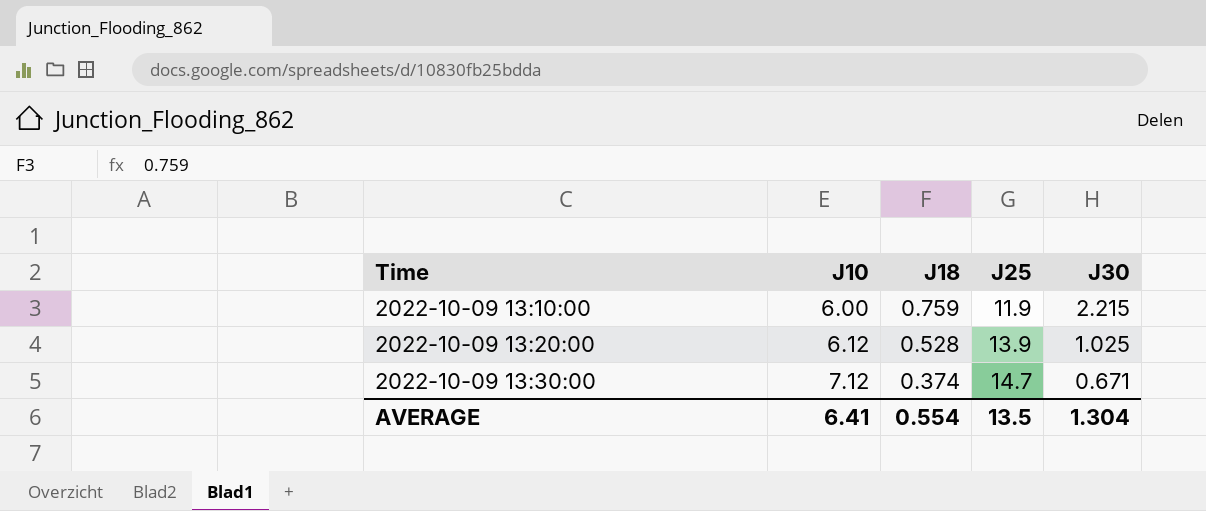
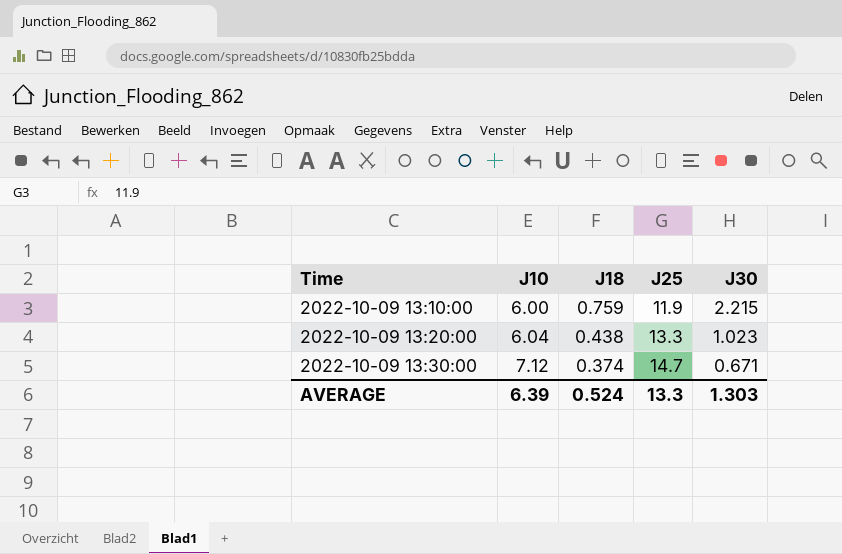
2022-10-09 13:20:00 | J10: 6.12 -> 6.04
2022-10-09 13:20:00 | J18: 0.528 -> 0.438
2022-10-09 13:20:00 | J25: 13.9 -> 13.3
2022-10-09 13:20:00 | J30: 1.025 -> 1.023
AVERAGE | J10: 6.41 -> 6.39
AVERAGE | J18: 0.554 -> 0.524
AVERAGE | J25: 13.5 -> 13.3
AVERAGE | J30: 1.304 -> 1.303

